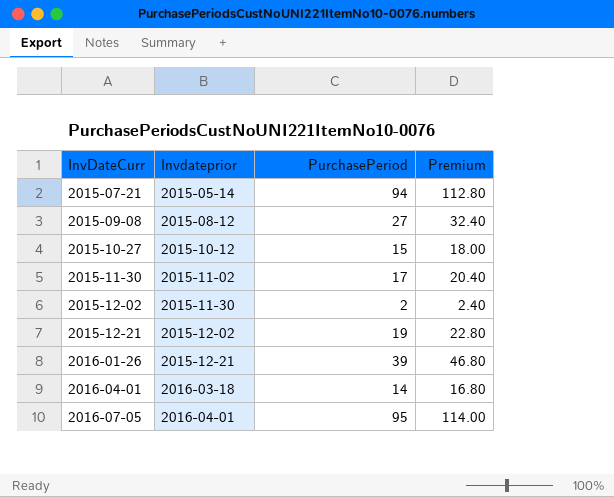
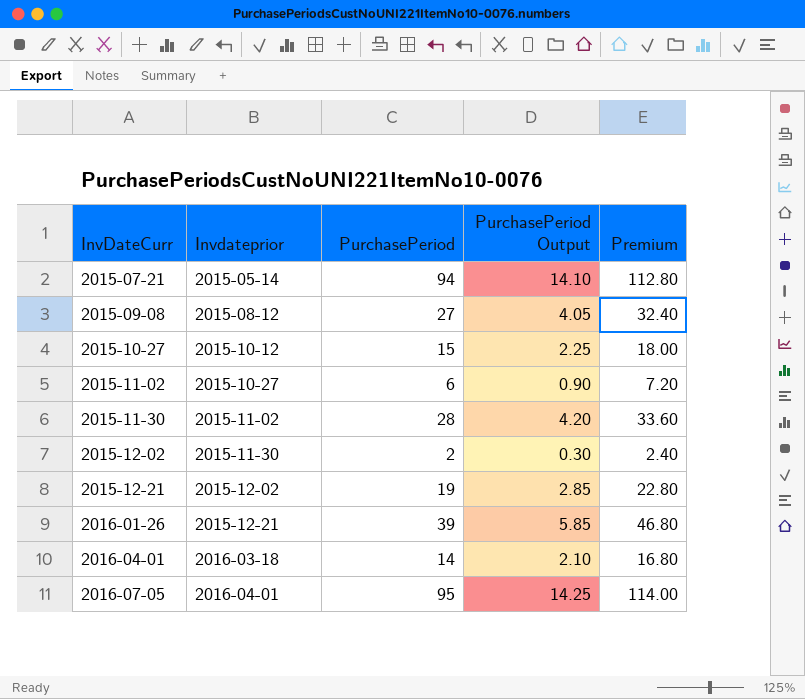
column PurchasePeriod Output | formula: none -> [PurchasePeriod] * 0.15
row 2015-11-02: none -> 2015-10-27 | 6 | 0.90 | 7.20
2015-11-30 | PurchasePeriod: 17 -> 28
2015-11-30 | Premium: 20.40 -> 33.60

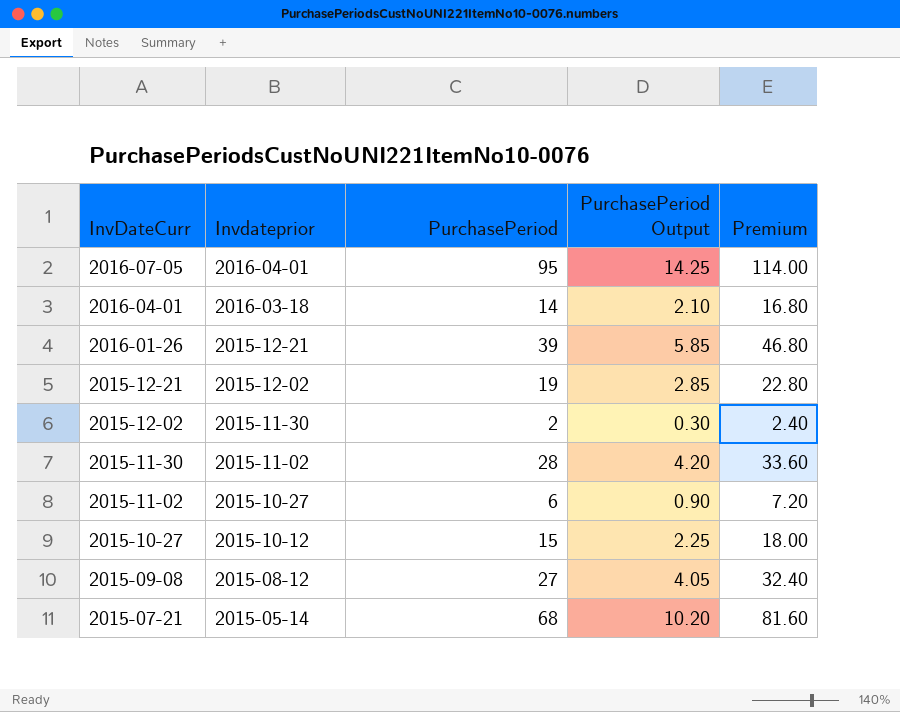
row order: InvDateCurr ascending -> InvDateCurr descending
2015-07-21 | PurchasePeriod: 94 -> 68
2015-07-21 | PurchasePeriod Output: 14.10 -> 10.20
2015-07-21 | Premium: 112.80 -> 81.60

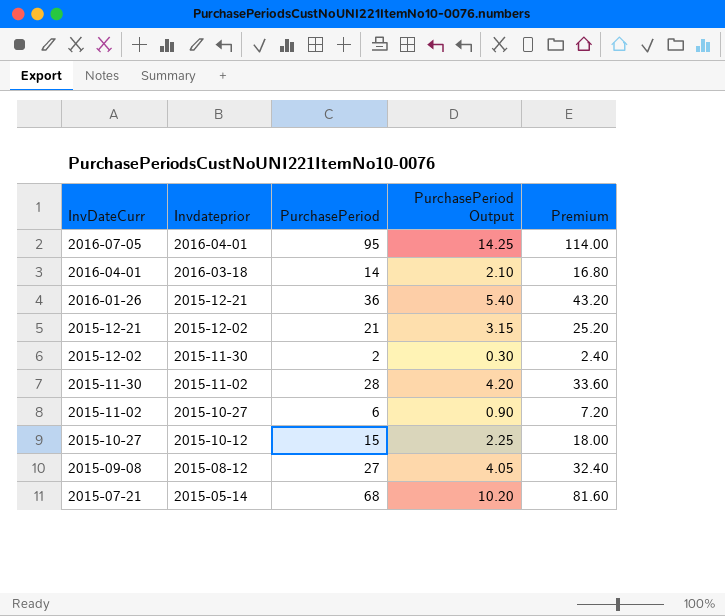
2016-01-26 | PurchasePeriod: 39 -> 36
2016-01-26 | PurchasePeriod Output: 5.85 -> 5.40
2016-01-26 | Premium: 46.80 -> 43.20
2015-12-21 | PurchasePeriod: 19 -> 21
2015-12-21 | PurchasePeriod Output: 2.85 -> 3.15
2015-12-21 | Premium: 22.80 -> 25.20

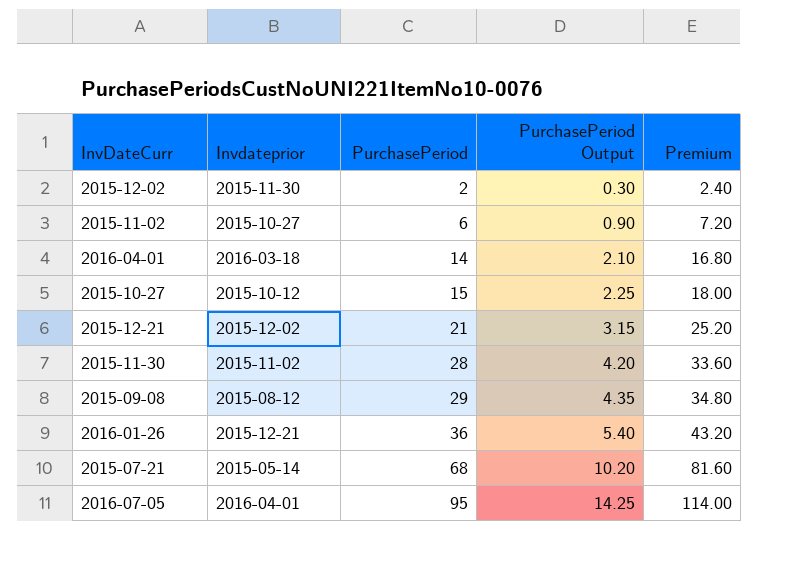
row order: InvDateCurr descending -> PurchasePeriod ascending
2015-09-08 | PurchasePeriod: 27 -> 29
2015-09-08 | PurchasePeriod Output: 4.05 -> 4.35
2015-09-08 | Premium: 32.40 -> 34.80

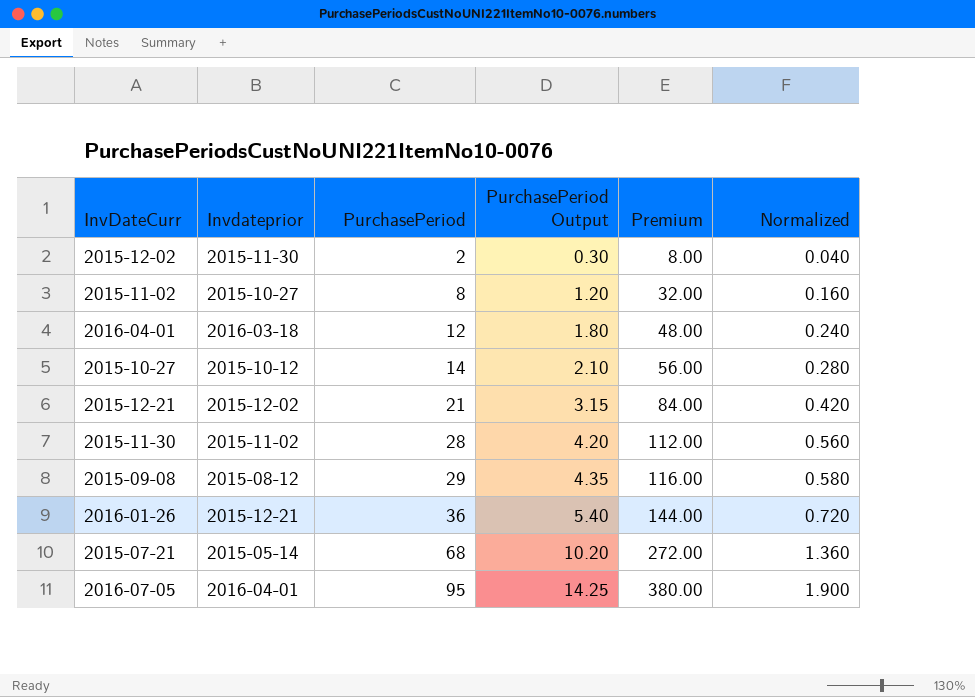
column Premium | formula: [PurchasePeriod] * 1.2 -> [PurchasePeriod] * 4
column Normalized | formula: none -> [PurchasePeriod] * 0.02
2015-11-02 | PurchasePeriod: 6 -> 8
2015-11-02 | PurchasePeriod Output: 0.90 -> 1.20
2016-04-01 | PurchasePeriod: 14 -> 12
2016-04-01 | PurchasePeriod Output: 2.10 -> 1.80
2015-10-27 | PurchasePeriod: 15 -> 14
2015-10-27 | PurchasePeriod Output: 2.25 -> 2.10

